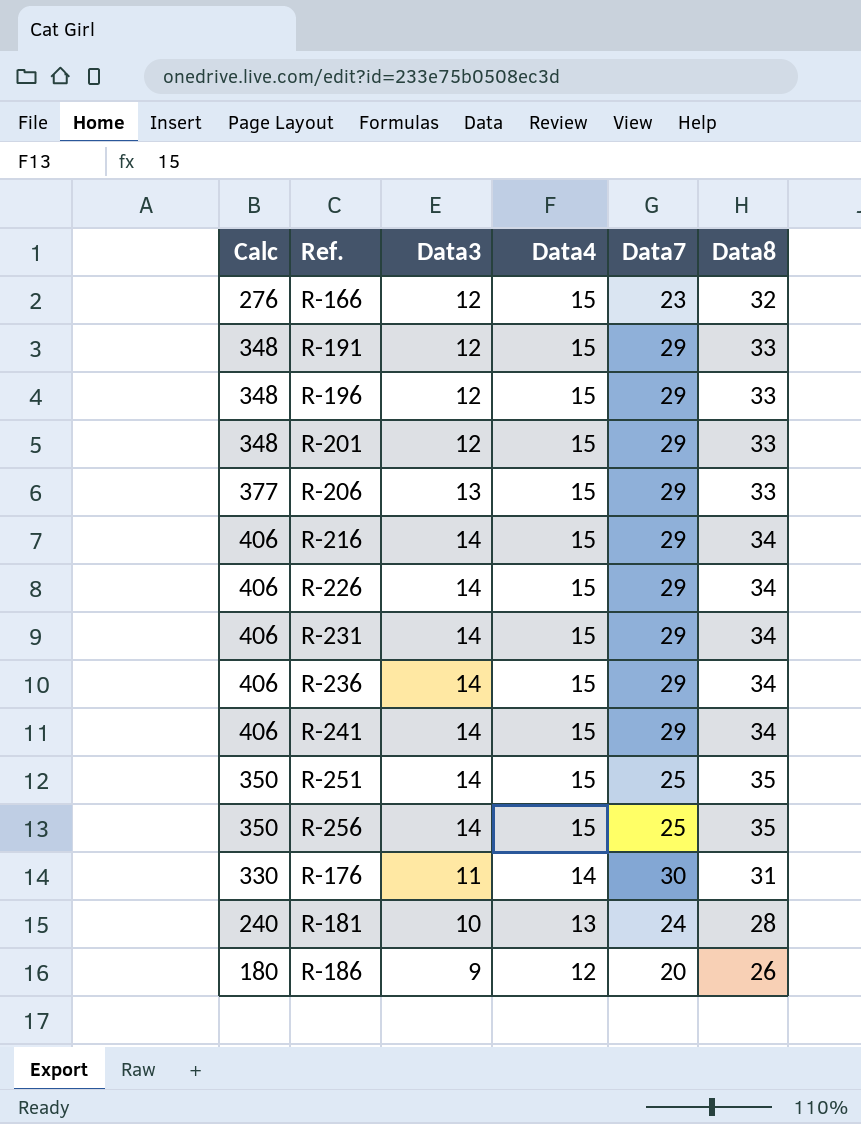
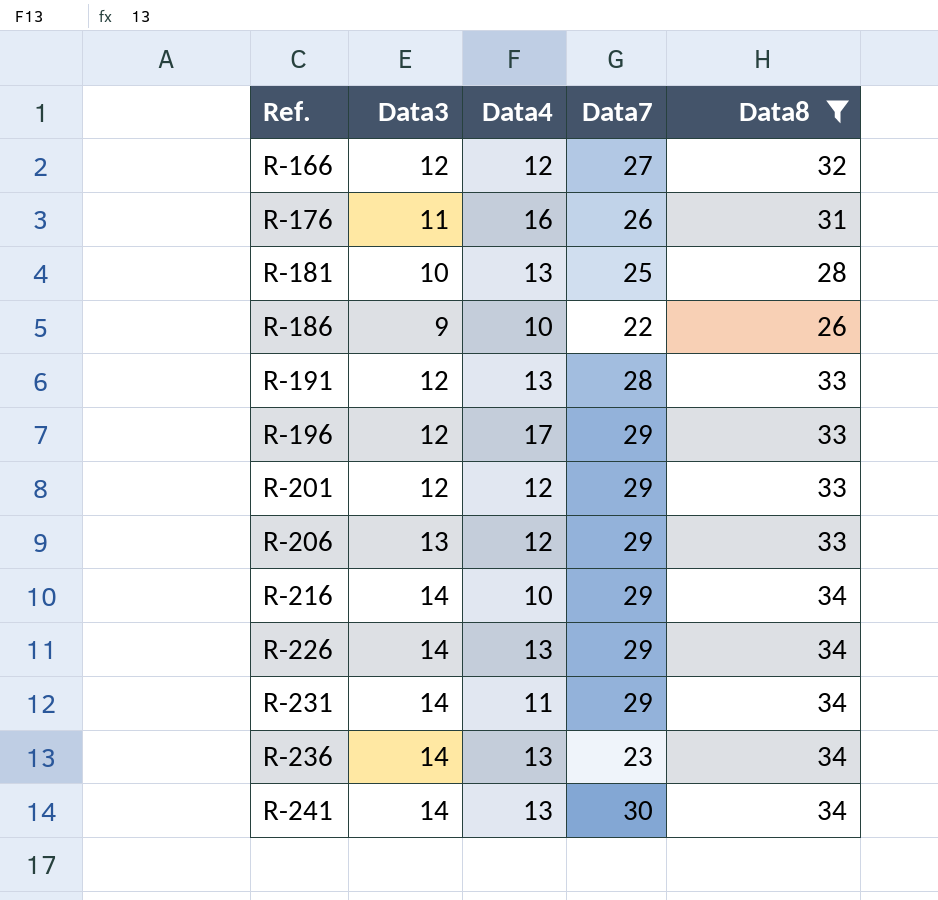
filter: none -> Data8 != 35
row order: Data4 descending -> Ref. ascending
column Calc | formula: [Data3] * [Data7] -> none
R-166 | Data4: 15 -> 12
R-166 | Data7: 23 -> 27
R-176 | Data4: 14 -> 16
R-176 | Data7: 30 -> 26
R-181 | Data7: 24 -> 25
R-186 | Data4: 12 -> 10
R-186 | Data7: 20 -> 22
R-191 | Data4: 15 -> 13
R-191 | Data7: 29 -> 28
R-196 | Data4: 15 -> 17
R-201 | Data4: 15 -> 12
R-206 | Data4: 15 -> 12
R-216 | Data4: 15 -> 10
R-226 | Data4: 15 -> 13
R-231 | Data4: 15 -> 11
R-236 | Data4: 15 -> 13
R-236 | Data7: 29 -> 23
R-241 | Data4: 15 -> 13
R-241 | Data7: 29 -> 30

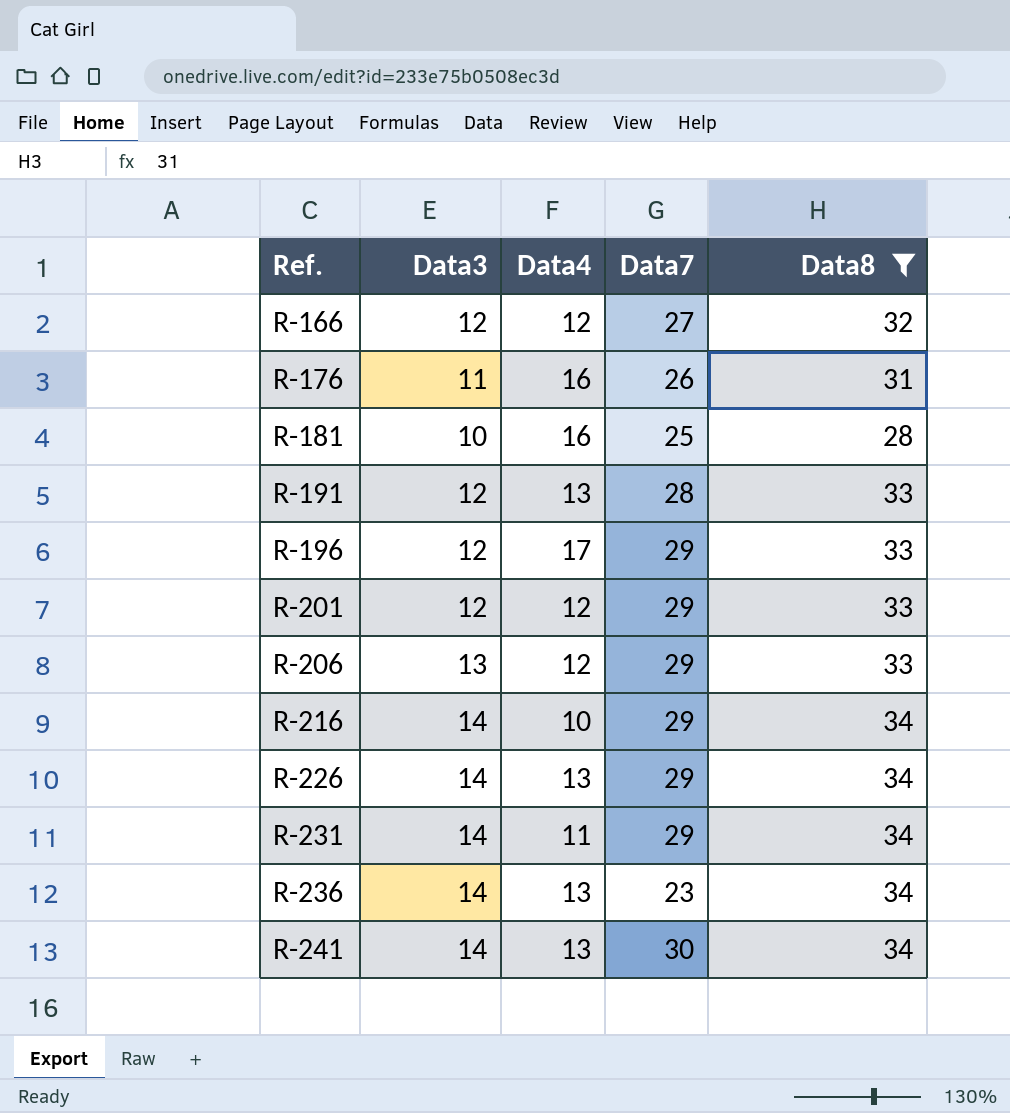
row R-186: 9 | 10 | 22 | 26 -> none
R-181 | Data4: 13 -> 16

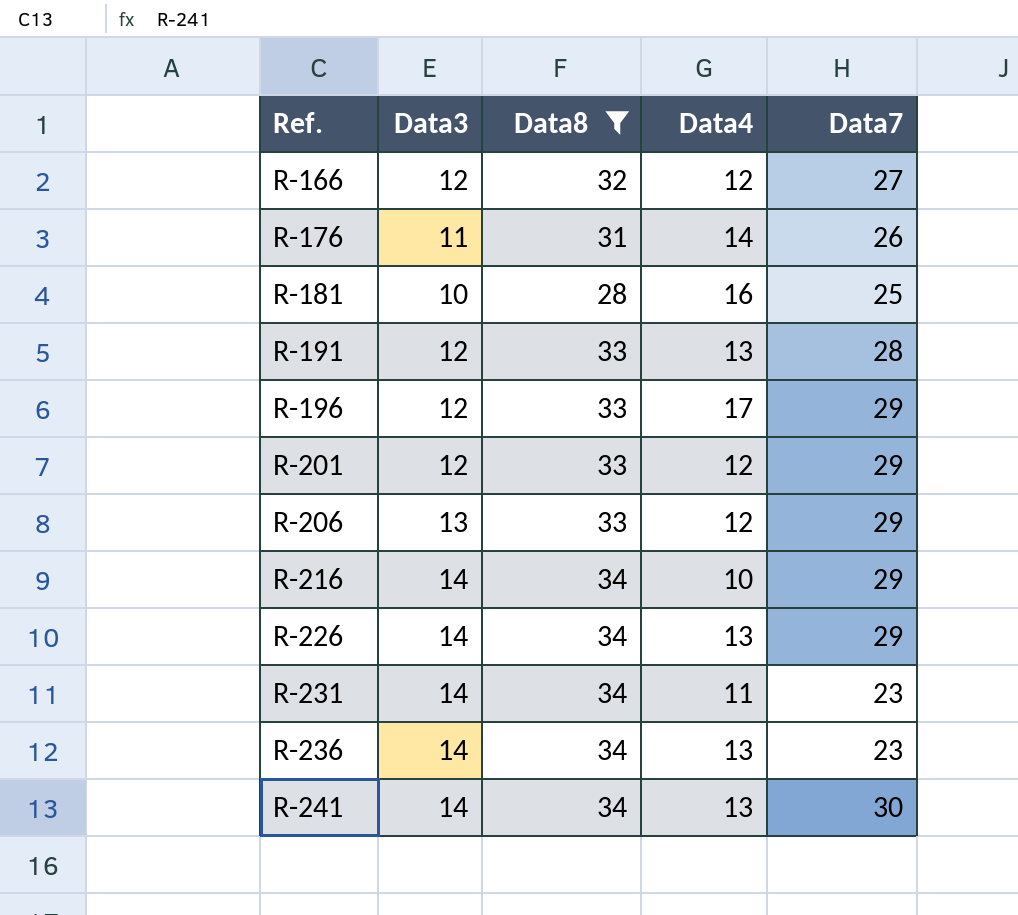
column Data8 | position: 5 -> 3
R-176 | Data4: 16 -> 14
R-231 | Data7: 29 -> 23

